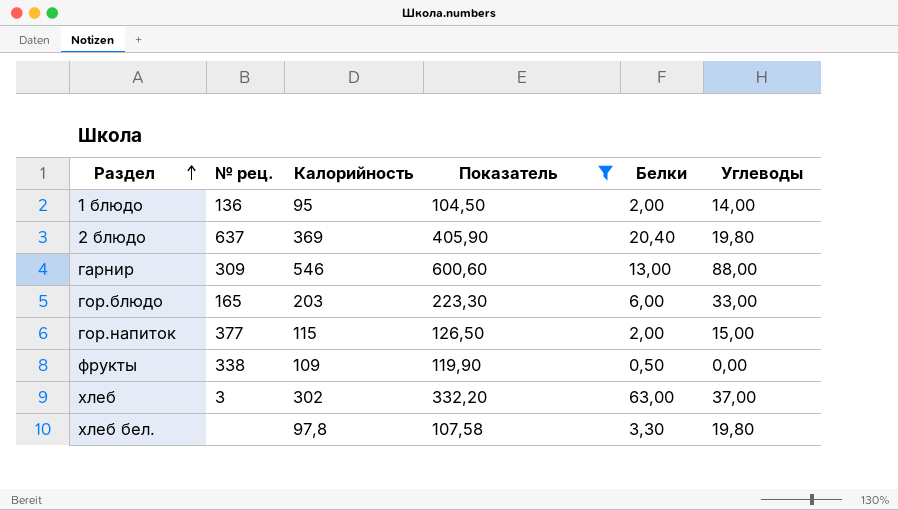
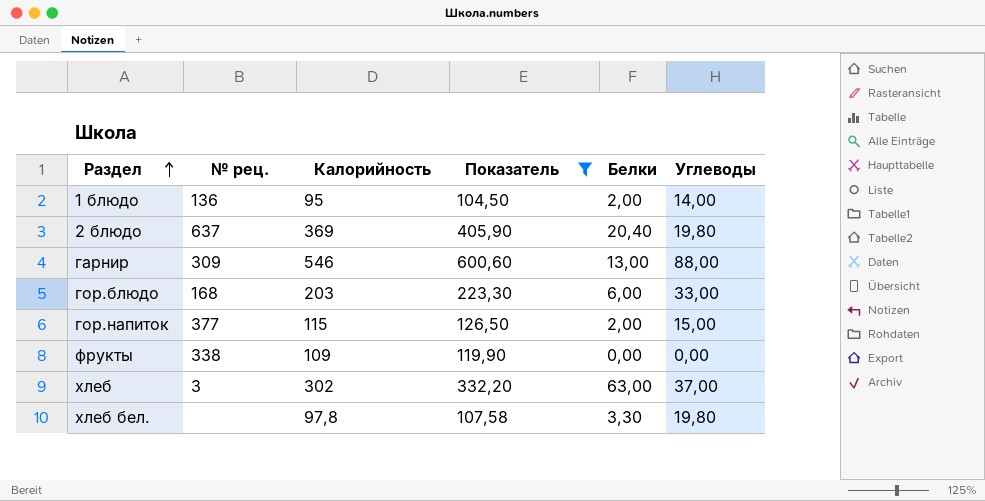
гор.блюдо | № рец.: 165 -> 168
фрукты | Белки: 0,50 -> 0,00

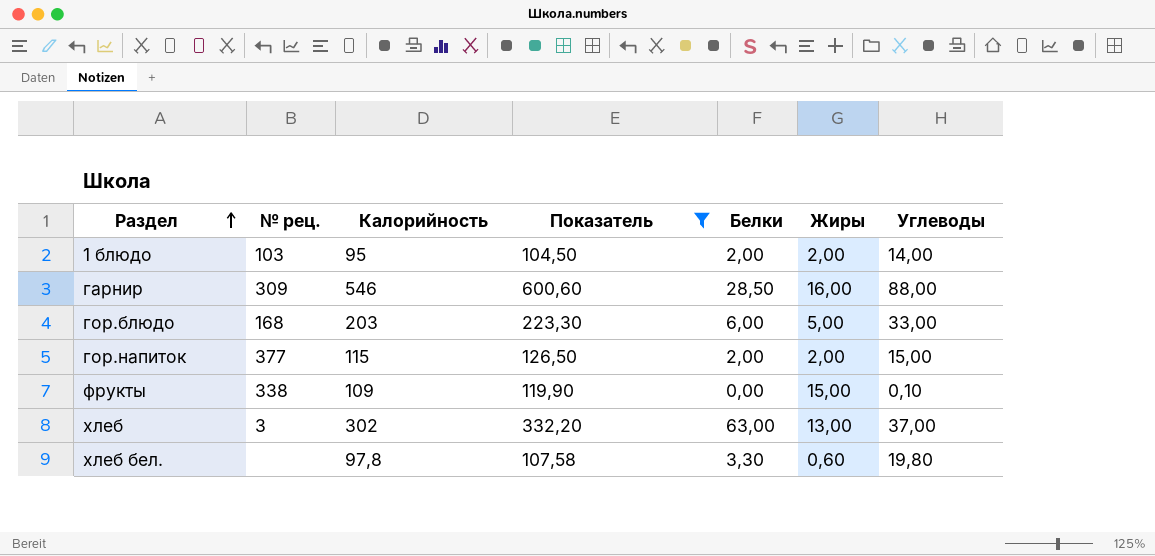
column Жиры | position: none -> 6
row 2 блюдо: 637 | 369 | 405,90 | 20,40 | 19,80 -> none
1 блюдо | № рец.: 136 -> 103
гарнир | Белки: 13,00 -> 28,50
фрукты | Углеводы: 0,00 -> 0,10

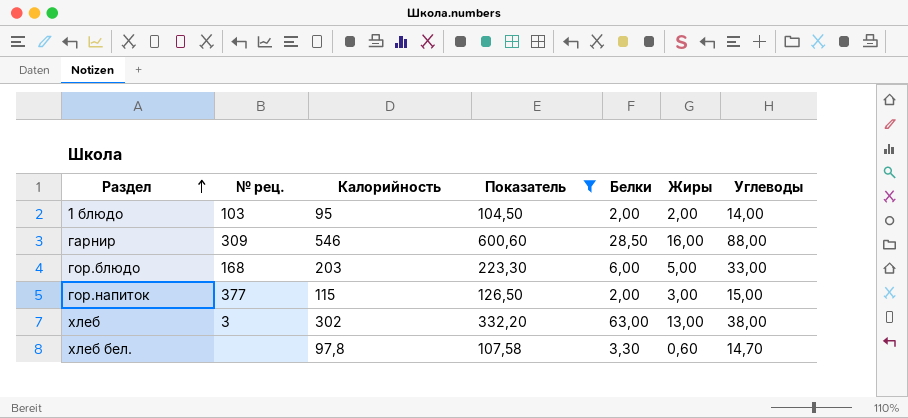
row фрукты: 338 | 109 | 119,90 | 0,00 | 15,00 | 0,10 -> none
гор.напиток | Жиры: 2,00 -> 3,00
хлеб | Углеводы: 37,00 -> 38,00
хлеб бел. | Углеводы: 19,80 -> 14,70

